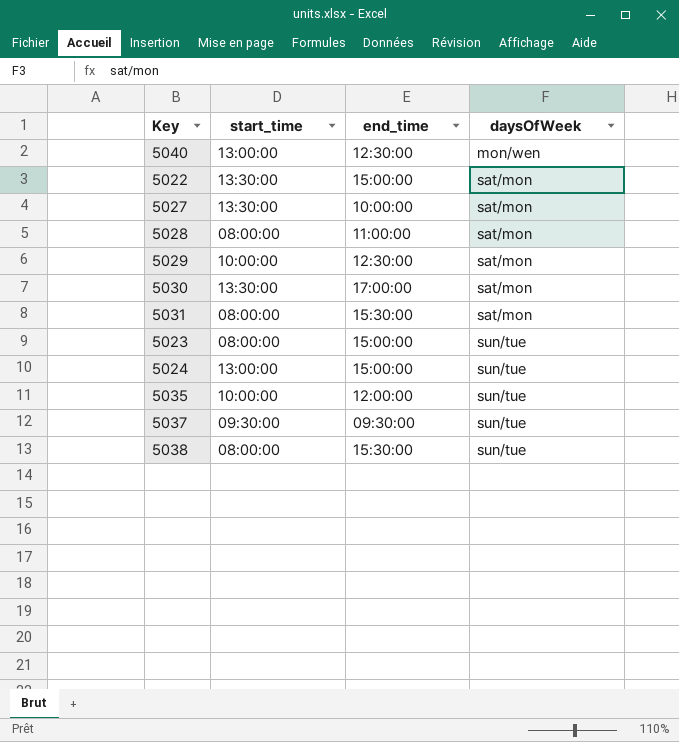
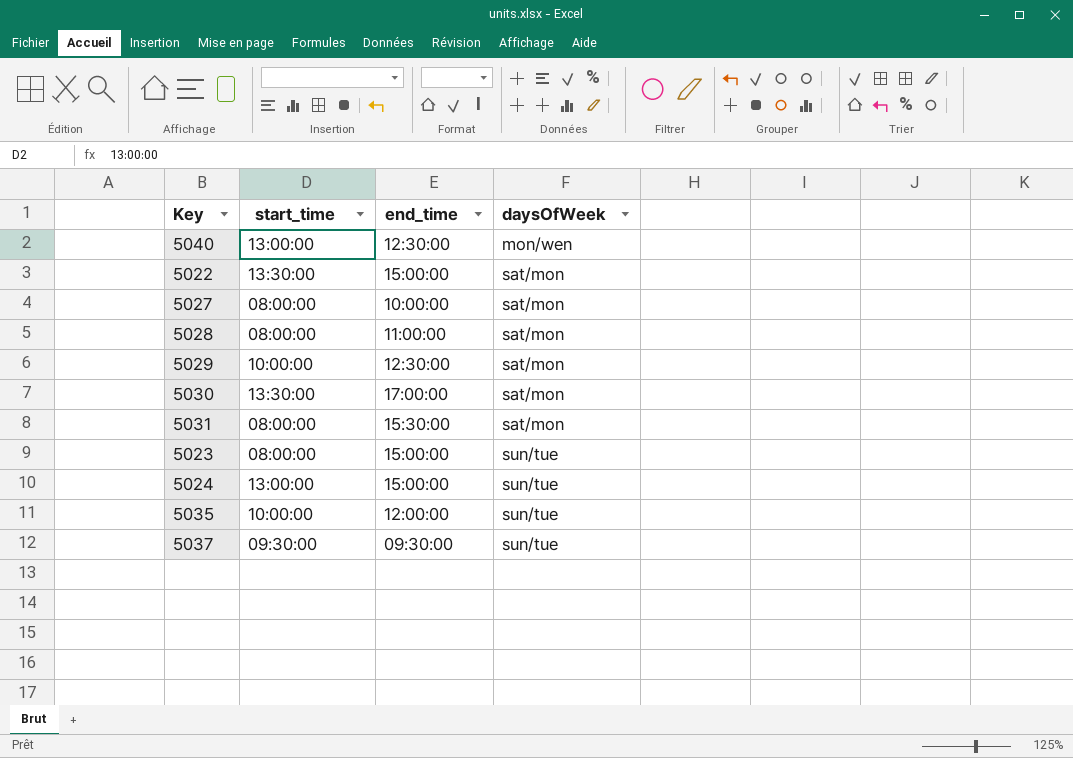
row 5038: 08:00:00 | 15:30:00 | sun/tue -> none
5027 | start_time: 13:30:00 -> 08:00:00

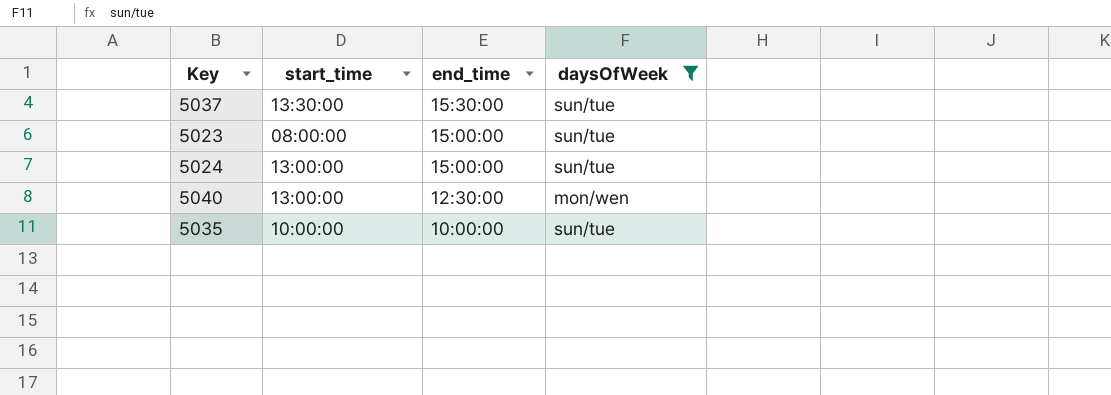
filter: none -> daysOfWeek != sat/mon
row order: daysOfWeek ascending -> end_time descending
5037 | start_time: 09:30:00 -> 13:30:00
5037 | end_time: 09:30:00 -> 15:30:00
5035 | end_time: 12:00:00 -> 10:00:00

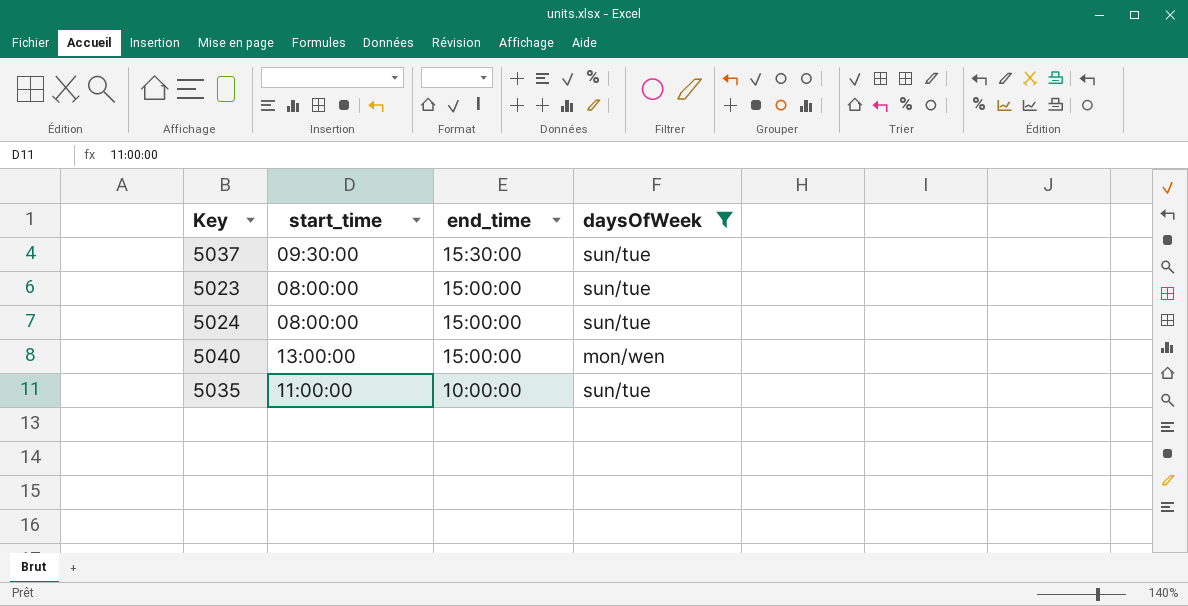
5037 | start_time: 13:30:00 -> 09:30:00
5024 | start_time: 13:00:00 -> 08:00:00
5040 | end_time: 12:30:00 -> 15:00:00
5035 | start_time: 10:00:00 -> 11:00:00

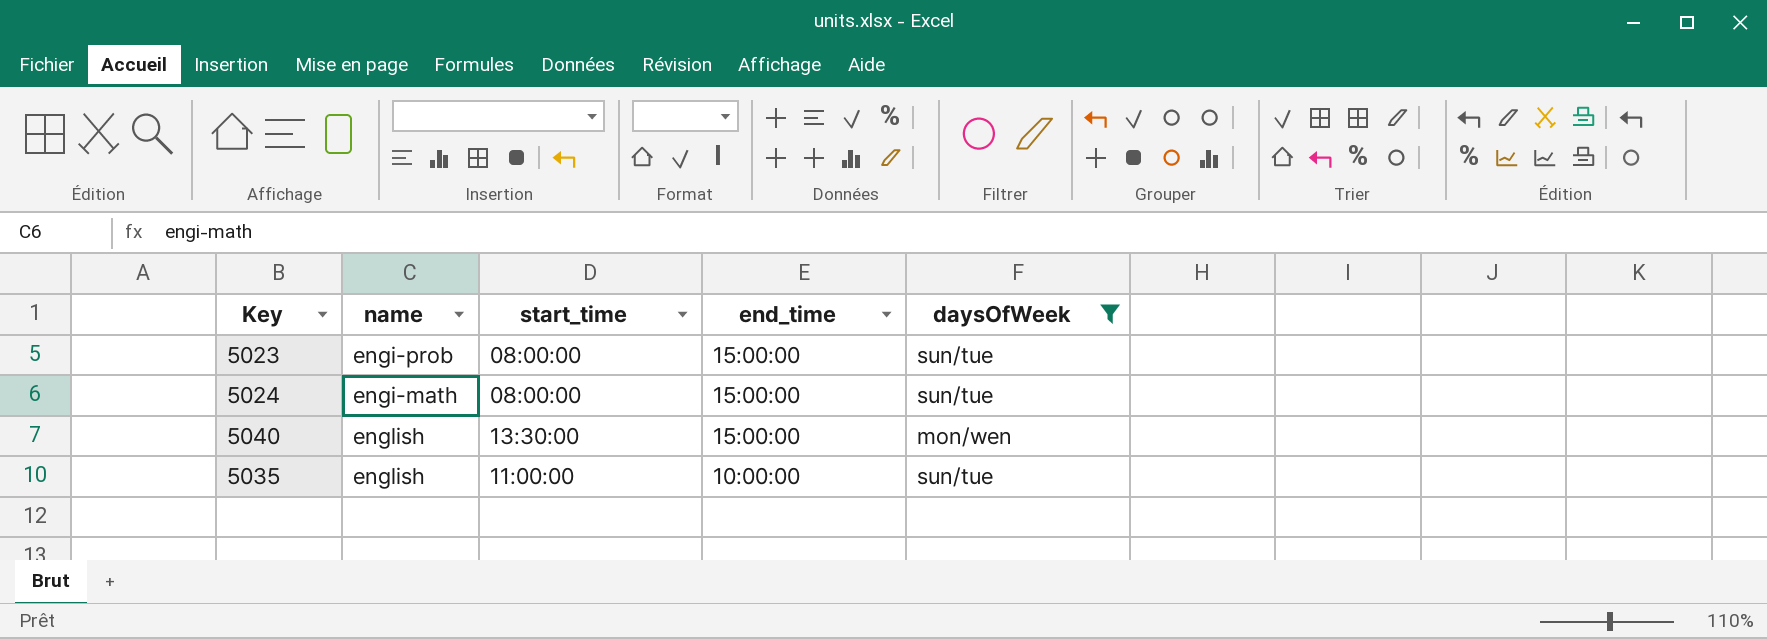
column name | position: none -> 2
row 5037: 09:30:00 | 15:30:00 | sun/tue -> none
5040 | start_time: 13:00:00 -> 13:30:00

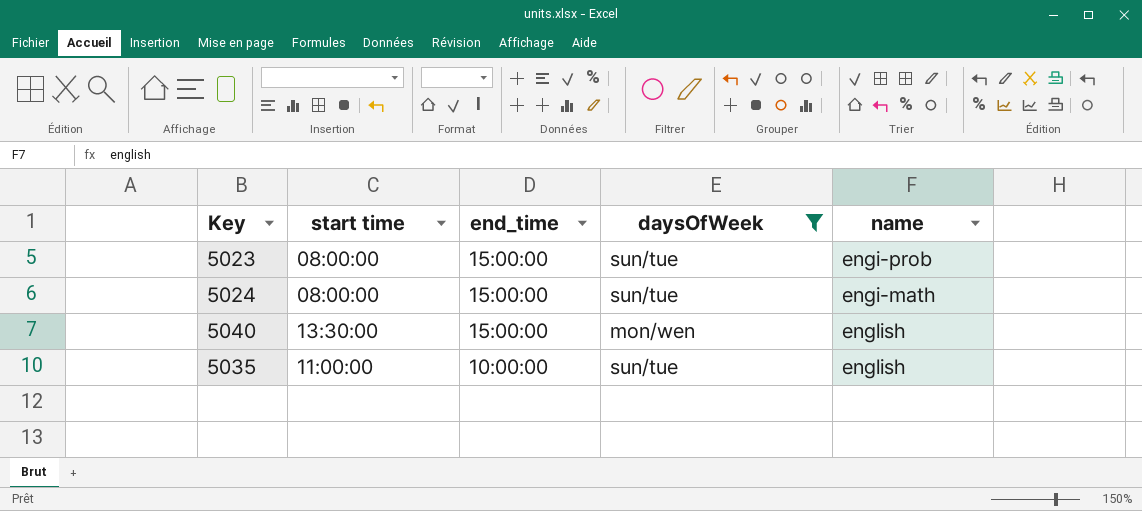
column name: start_time -> start time
column name | position: 2 -> 5

